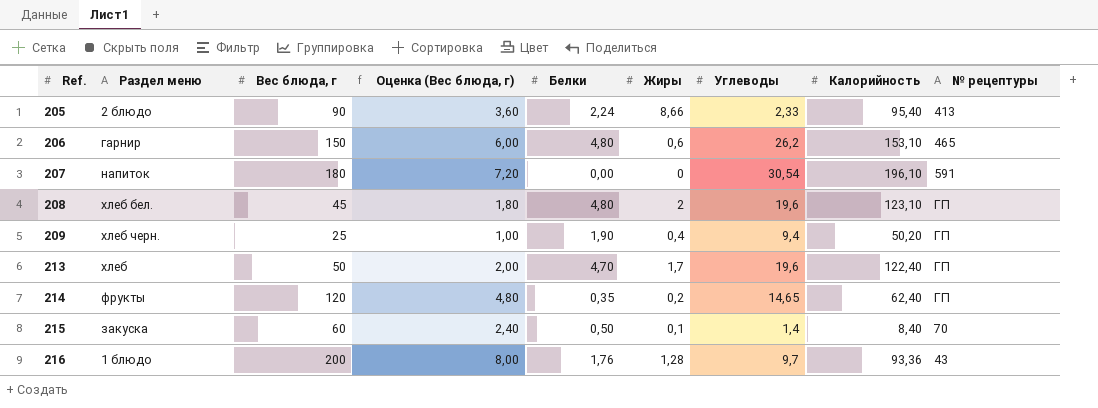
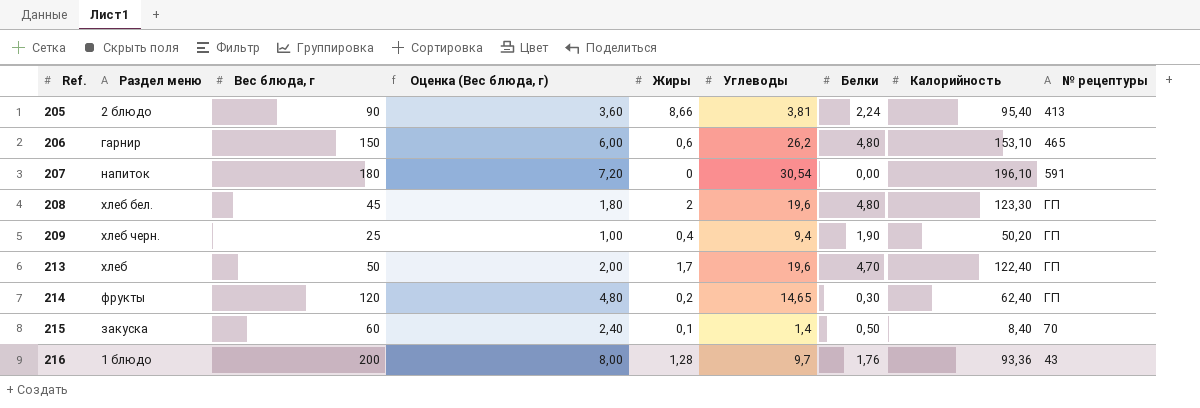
column Белки | position: 5 -> 7
205 | Углеводы: 2,33 -> 3,81
208 | Калорийность: 123,10 -> 123,30
214 | Белки: 0,35 -> 0,30

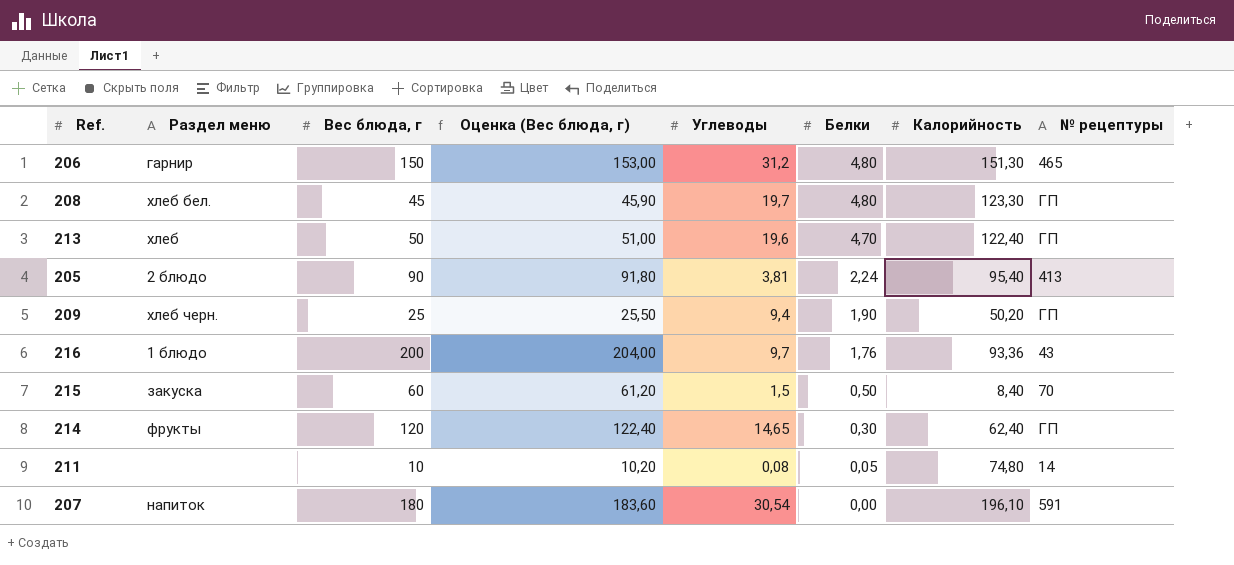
row order: Ref. ascending -> Белки descending
column Жиры | position: 5 -> none
column Оценка (Вес блюда, г) | formula: [Вес блюда, г] * 0,04 -> [Вес блюда, г] * 1,02
206 | Углеводы: 26,2 -> 31,2
206 | Калорийность: 153,10 -> 151,30
208 | Углеводы: 19,6 -> 19,7
215 | Углеводы: 1,4 -> 1,5
row 211: none -> none | 10 | 10,20 | 0,08 | 0,05 | 74,80 | 14

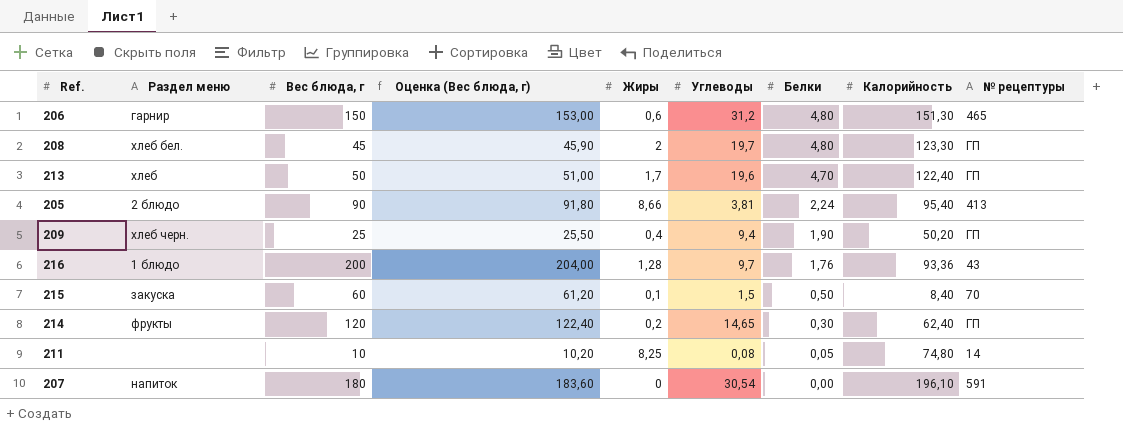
column Жиры | position: none -> 5

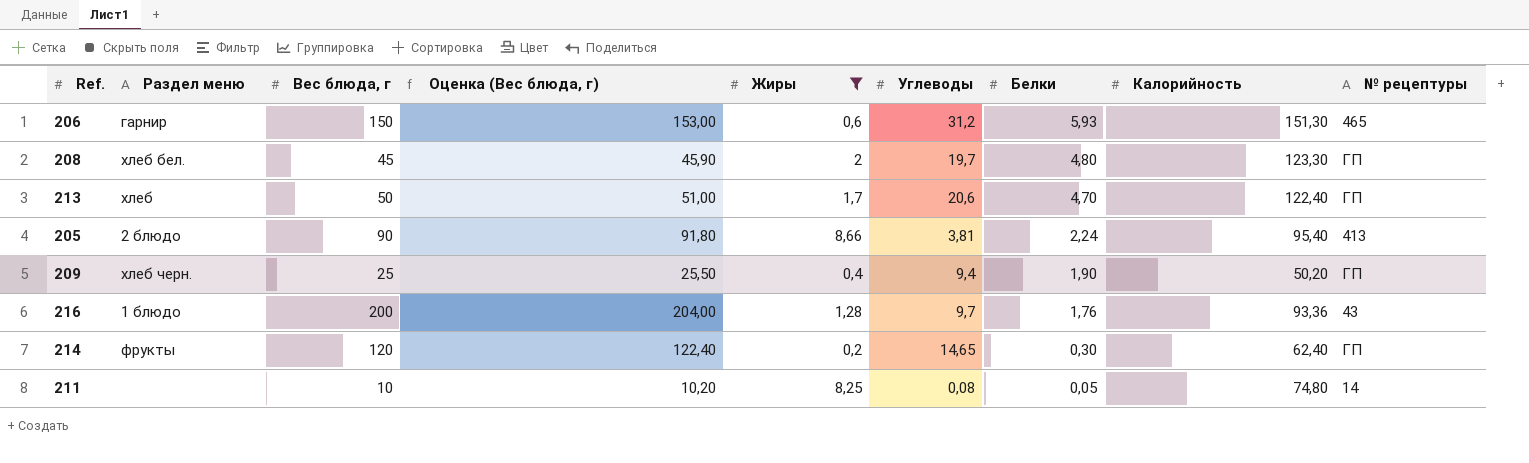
filter: none -> Жиры >= 0,2
206 | Белки: 4,80 -> 5,93
213 | Углеводы: 19,6 -> 20,6

